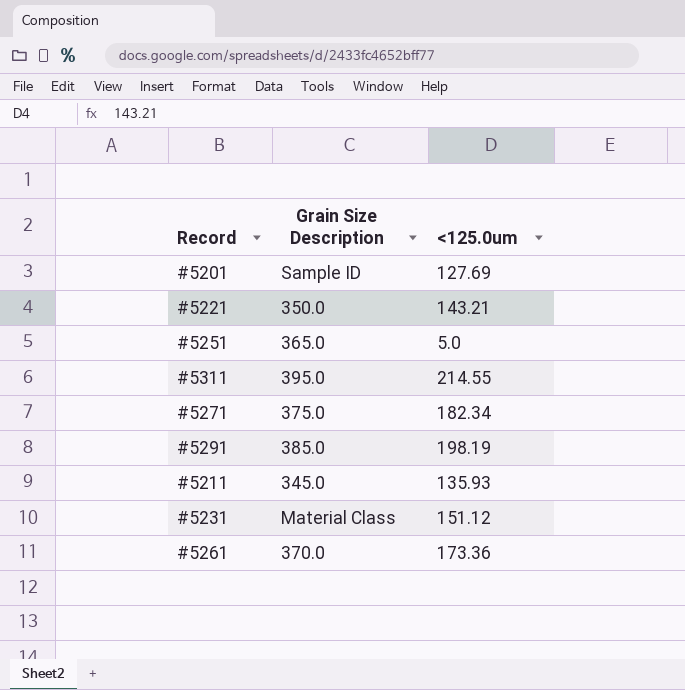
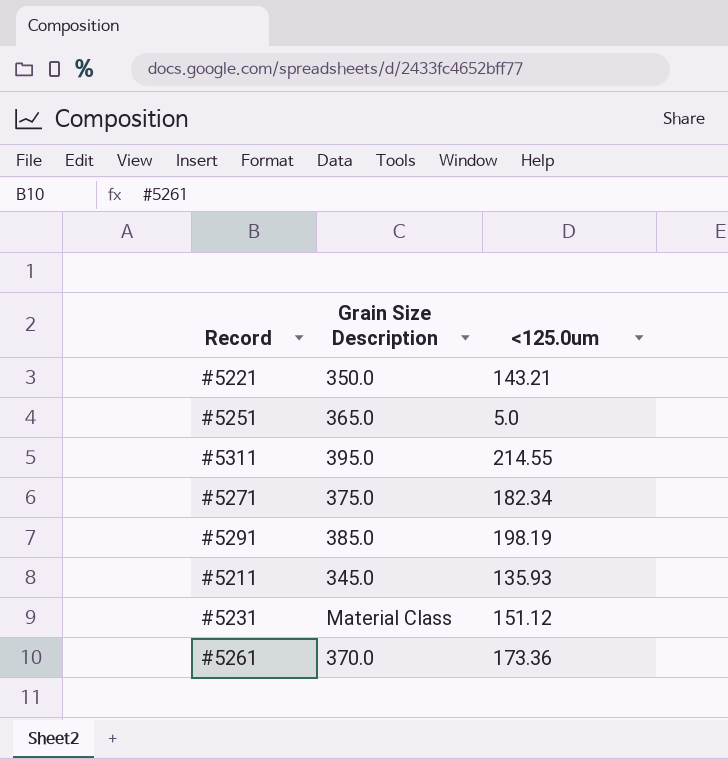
row #5201: Sample ID | 127.69 -> none

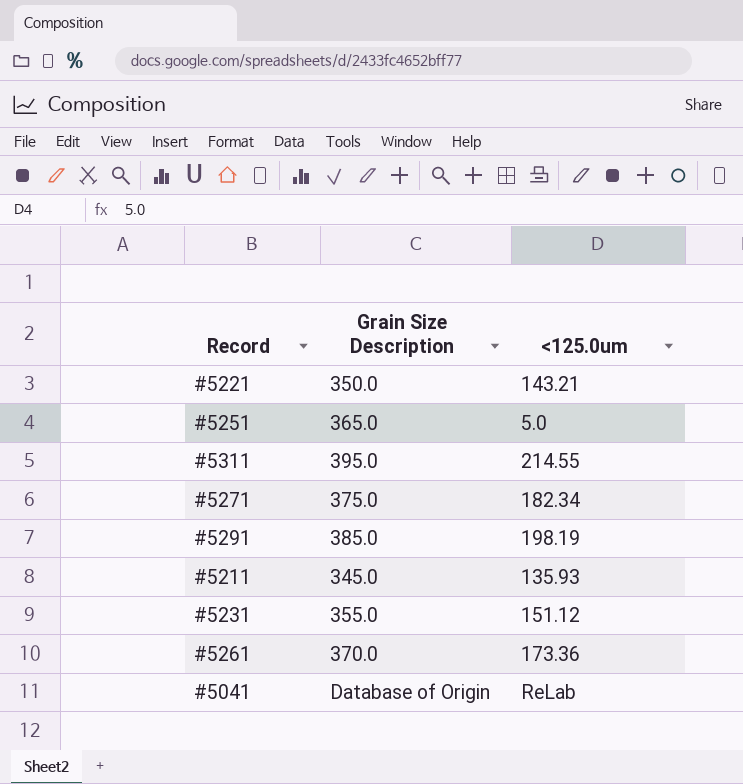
#5231 | Grain Size Description: Material Class -> 355.0
row #5041: none -> Database of Origin | ReLab

